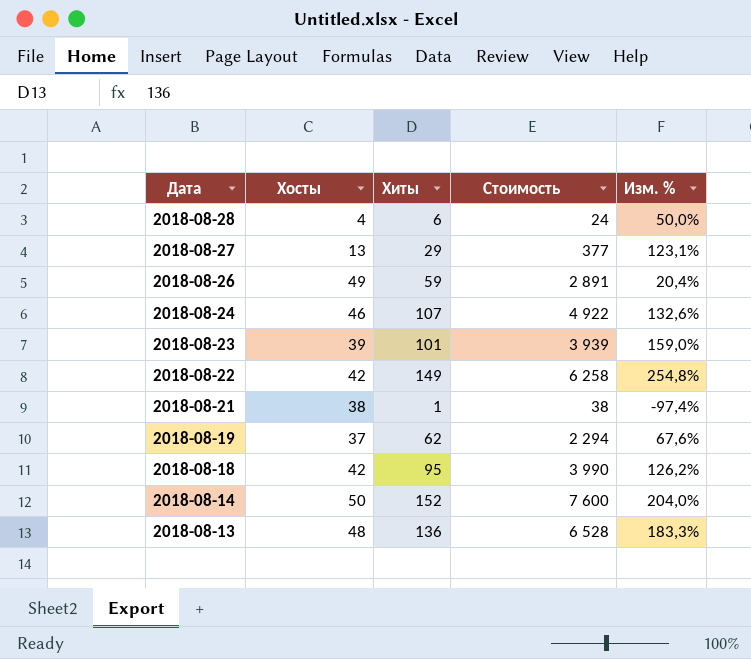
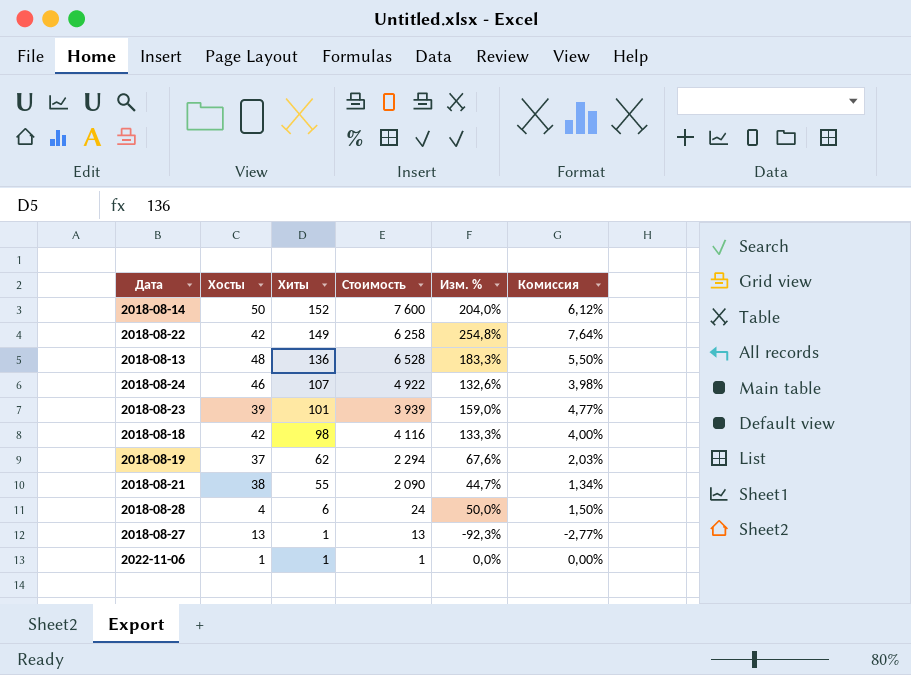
row order: Дата descending -> Хиты descending
column Комиссия | formula: none -> [Изм. %] * 0,03
row 2018-08-26: 49 | 59 | 2 891 | 20,4% -> none
2018-08-18 | Хиты: 95 -> 98
2018-08-18 | Стоимость: 3 990 -> 4 116
2018-08-18 | Изм. %: 126,2% -> 133,3%
2018-08-21 | Хиты: 1 -> 55
2018-08-21 | Стоимость: 38 -> 2 090
2018-08-21 | Изм. %: -97,4% -> 44,7%
2018-08-27 | Хиты: 29 -> 1
2018-08-27 | Стоимость: 377 -> 13
2018-08-27 | Изм. %: 123,1% -> -92,3%
row 2022-11-06: none -> 1 | 1 | 1 | 0,0% | 0,00%

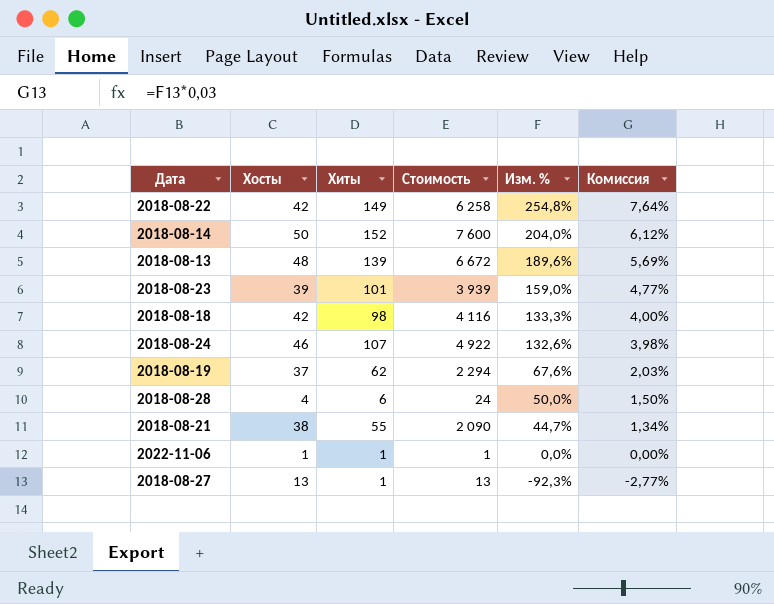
row order: Хиты descending -> Изм. % descending
2018-08-13 | Хиты: 136 -> 139
2018-08-13 | Стоимость: 6 528 -> 6 672
2018-08-13 | Изм. %: 183,3% -> 189,6%
2018-08-13 | Комиссия: 5,50% -> 5,69%

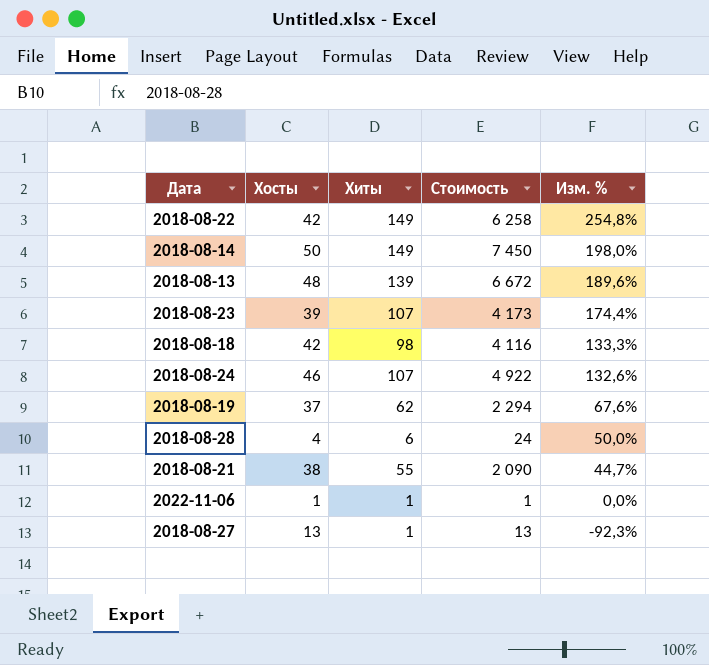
column Комиссия | formula: [Изм. %] * 0,03 -> none
2018-08-14 | Хиты: 152 -> 149
2018-08-14 | Стоимость: 7 600 -> 7 450
2018-08-14 | Изм. %: 204,0% -> 198,0%
2018-08-23 | Хиты: 101 -> 107
2018-08-23 | Стоимость: 3 939 -> 4 173
2018-08-23 | Изм. %: 159,0% -> 174,4%

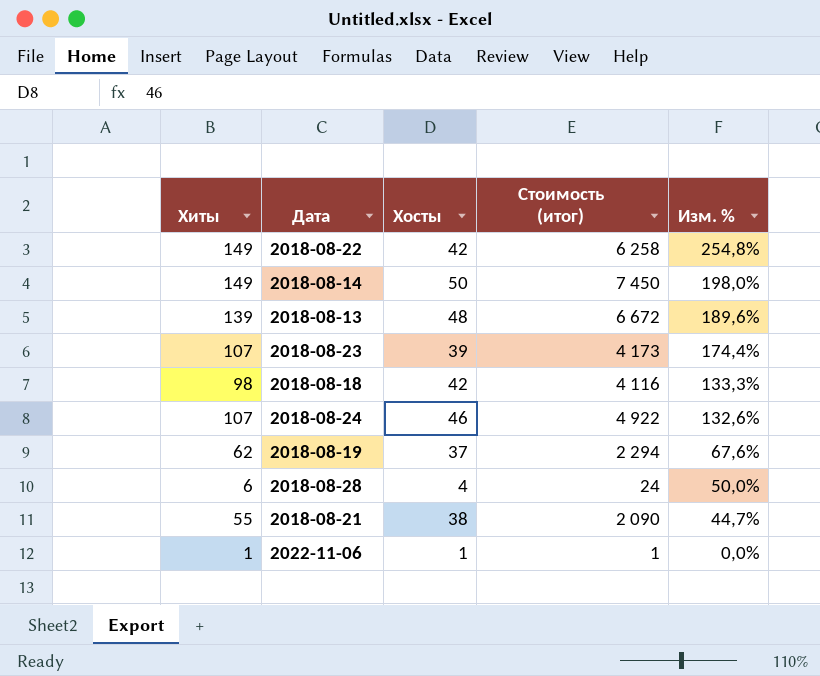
column Хиты | position: 3 -> 1
column name: Стоимость -> Стоимость (итог)
row 2018-08-27: 13 | 1 | 13 | -92,3% -> none

